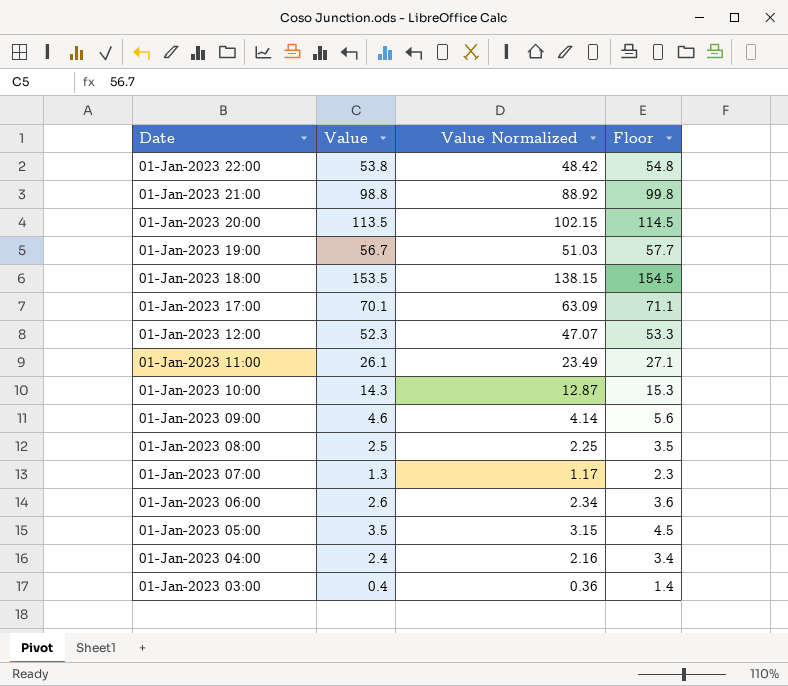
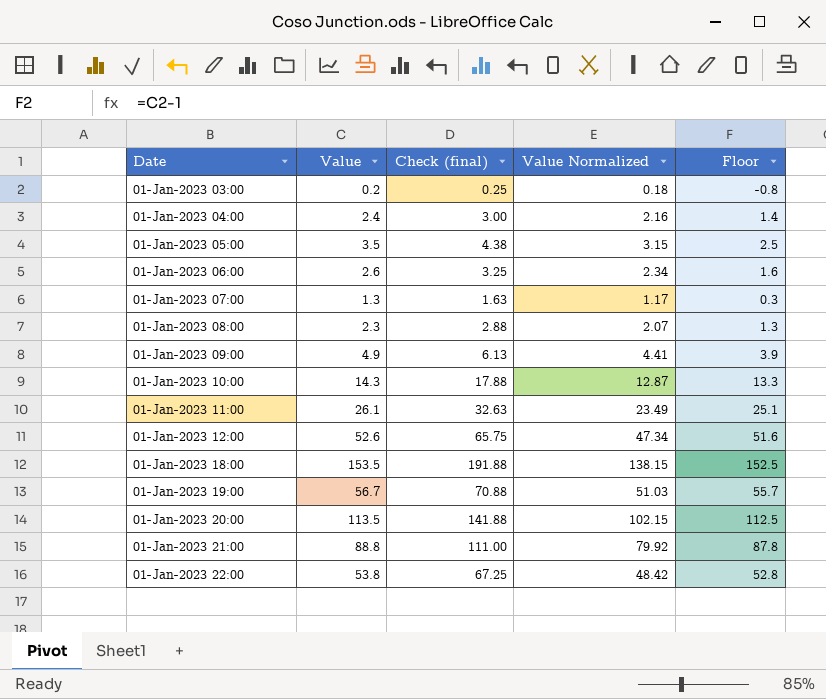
row order: Date descending -> Date ascending
column Check (final) | formula: none -> [Value] * 1.25
column Floor | formula: [Value] + 1 -> [Value] - 1
row 01-Jan-2023 17:00: 70.1 | 63.09 | 71.1 -> none
01-Jan-2023 03:00 | Value: 0.4 -> 0.2
01-Jan-2023 03:00 | Value Normalized: 0.36 -> 0.18
01-Jan-2023 08:00 | Value: 2.5 -> 2.3
01-Jan-2023 08:00 | Value Normalized: 2.25 -> 2.07
01-Jan-2023 09:00 | Value: 4.6 -> 4.9
01-Jan-2023 09:00 | Value Normalized: 4.14 -> 4.41
01-Jan-2023 12:00 | Value: 52.3 -> 52.6
01-Jan-2023 12:00 | Value Normalized: 47.07 -> 47.34
01-Jan-2023 21:00 | Value: 98.8 -> 88.8
01-Jan-2023 21:00 | Value Normalized: 88.92 -> 79.92

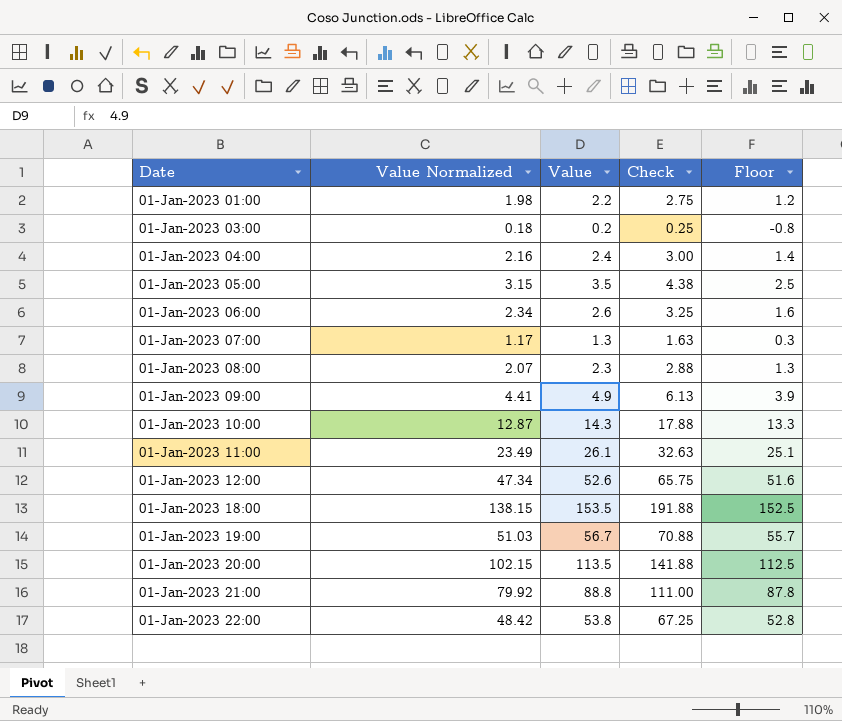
column Value Normalized | position: 4 -> 2
column name: Check (final) -> Check
row 01-Jan-2023 01:00: none -> 1.98 | 2.2 | 2.75 | 1.2

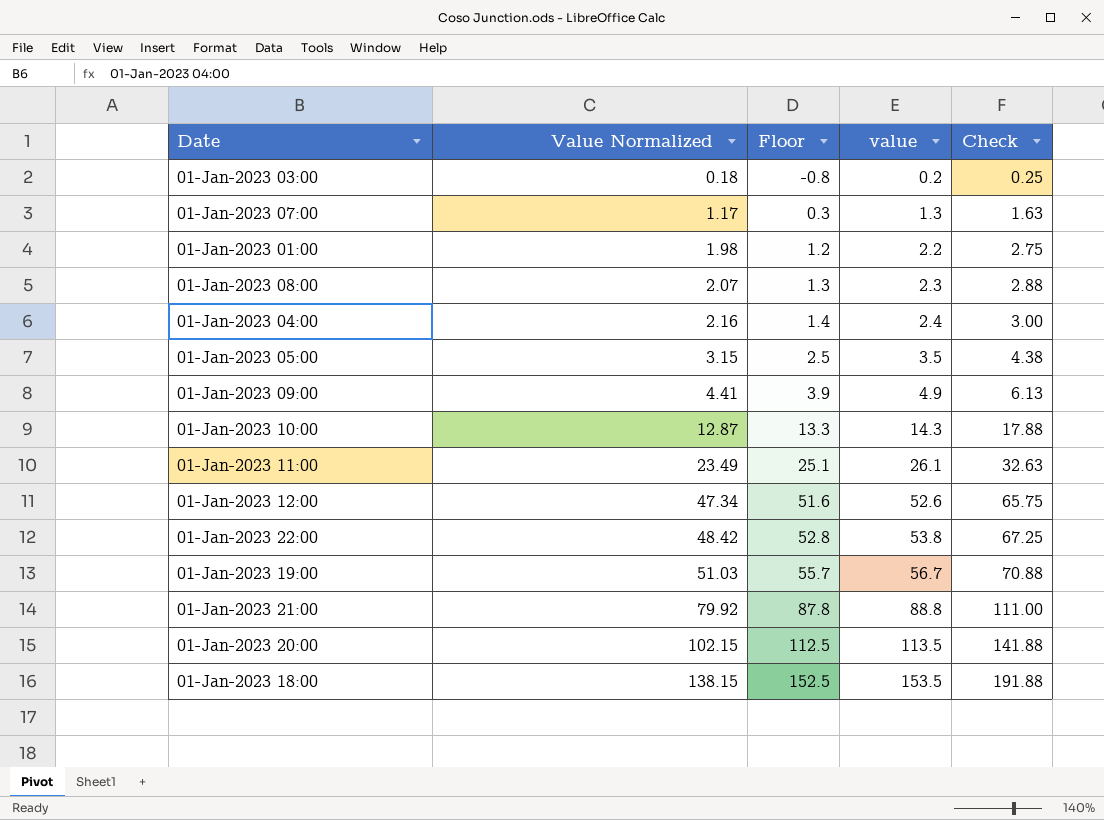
row order: Date ascending -> Value Normalized ascending
column Floor | position: 5 -> 3
column name: Value -> value
row 01-Jan-2023 06:00: 2.34 | 2.6 | 3.25 | 1.6 -> none

